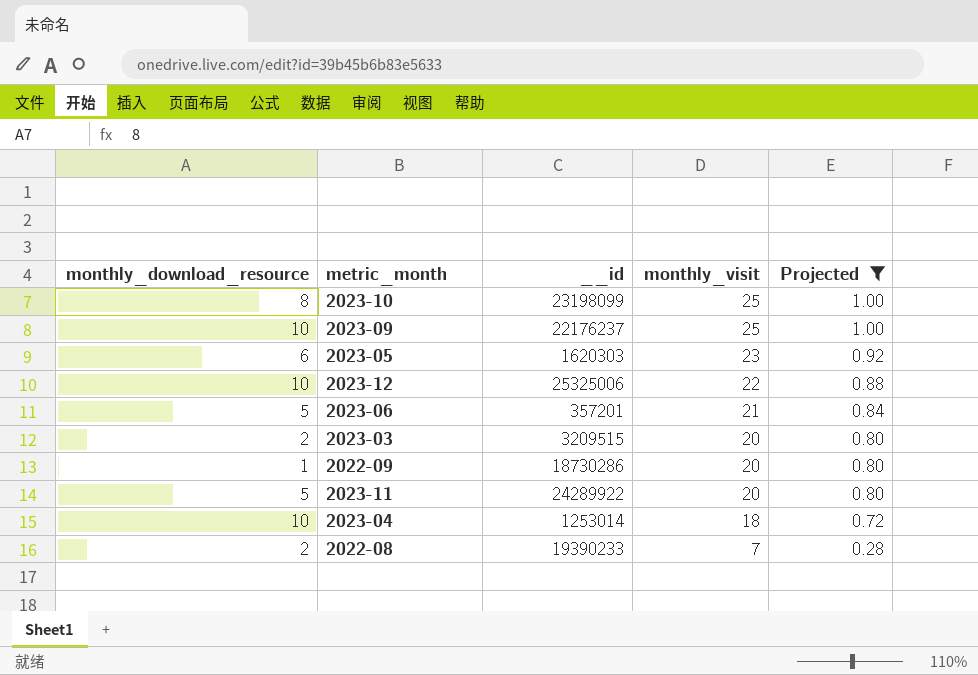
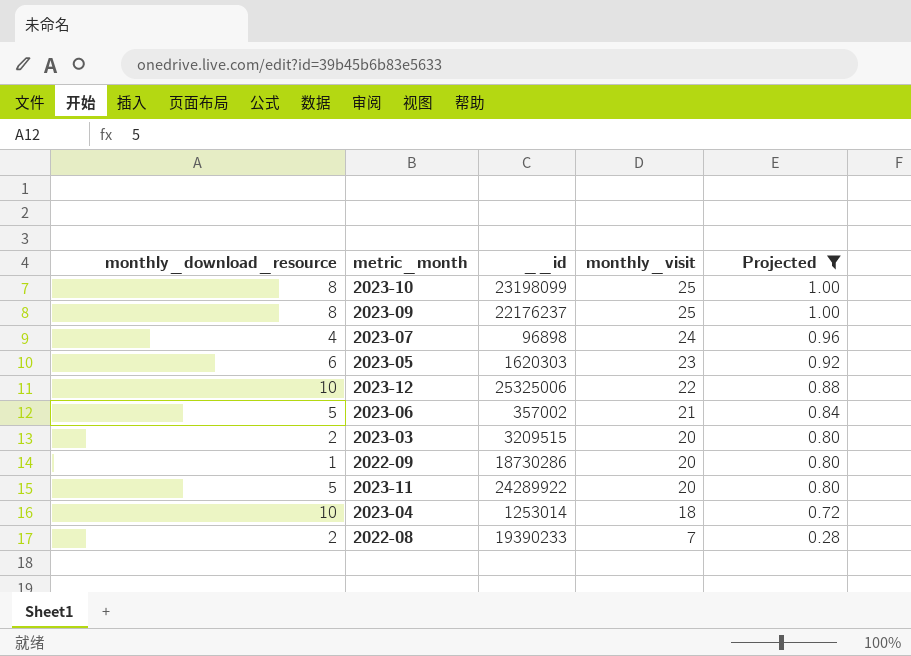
2023-09 | monthly_download_resource: 10 -> 8
row 2023-07: none -> 4 | 96898 | 24 | 0.96
2023-06 | __id: 357201 -> 357002

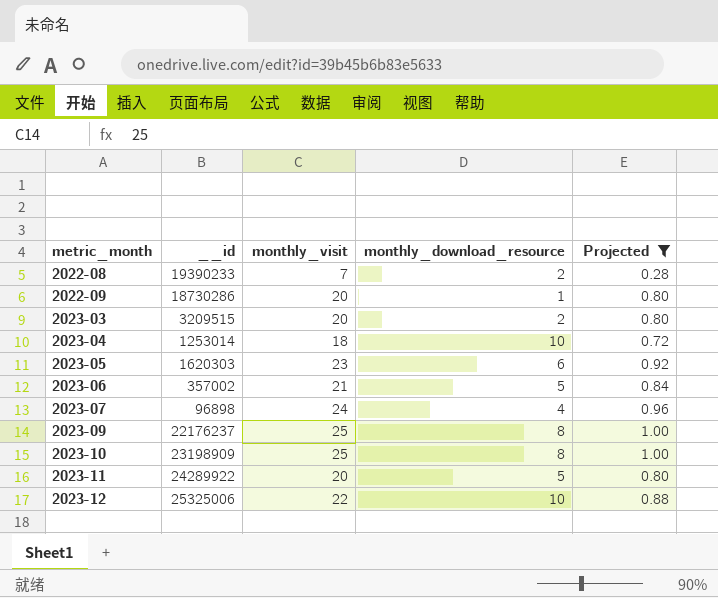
row order: monthly_visit descending -> metric_month ascending
column monthly_download_resource | position: 1 -> 4
2023-10 | __id: 23198099 -> 23198909

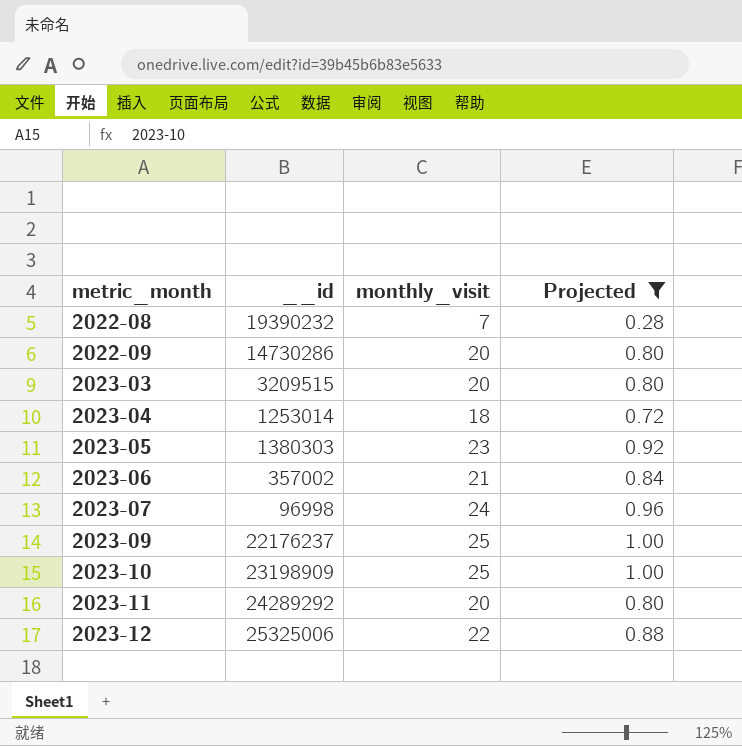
column monthly_download_resource | position: 4 -> none
2022-08 | __id: 19390233 -> 19390232
2022-09 | __id: 18730286 -> 14730286
2023-05 | __id: 1620303 -> 1380303
2023-07 | __id: 96898 -> 96998
2023-11 | __id: 24289922 -> 24289292

